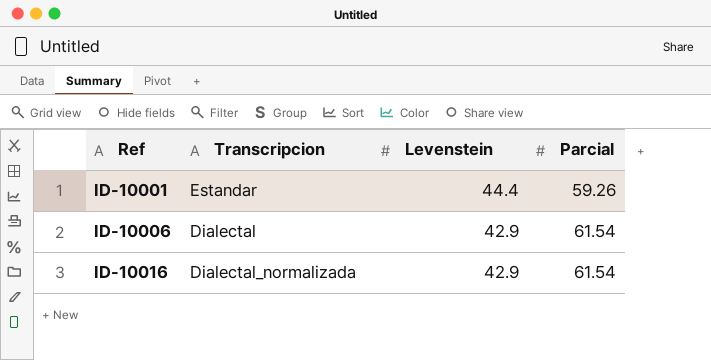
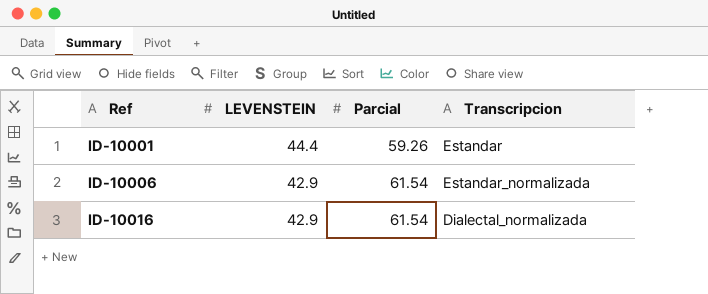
column name: Levenstein -> LEVENSTEIN
column Transcripcion | position: 2 -> 4
ID-10006 | Transcripcion: Dialectal -> Estandar_normalizada

